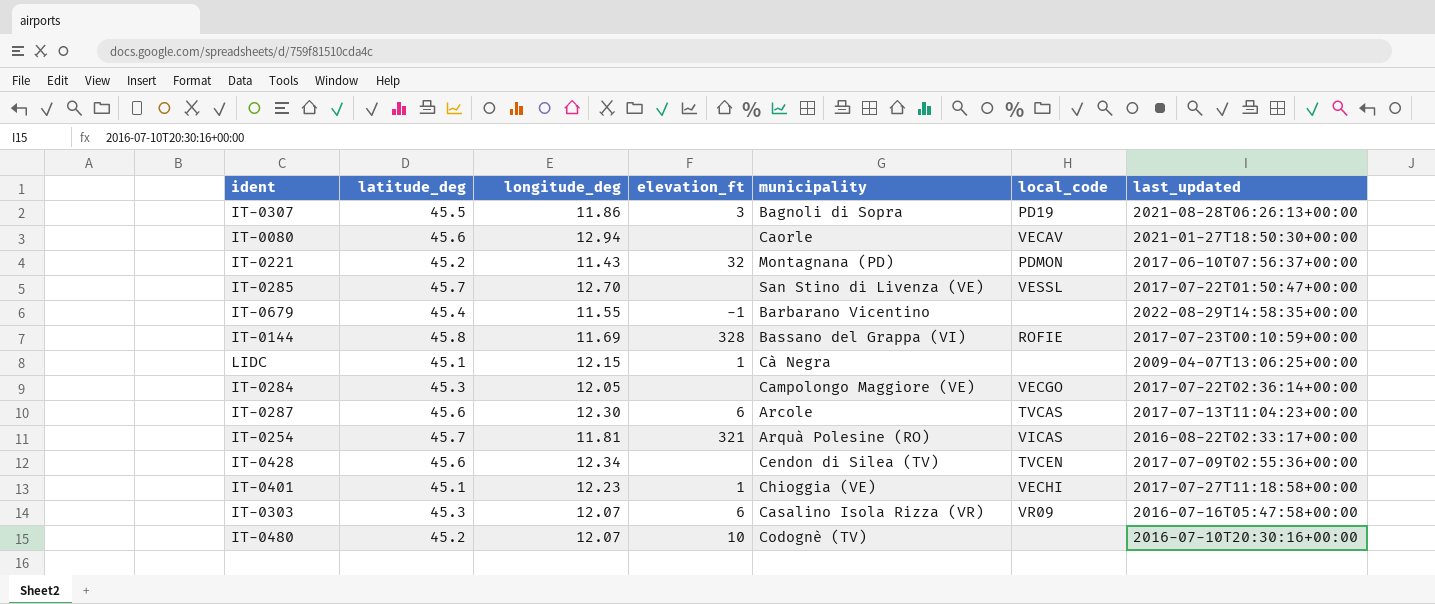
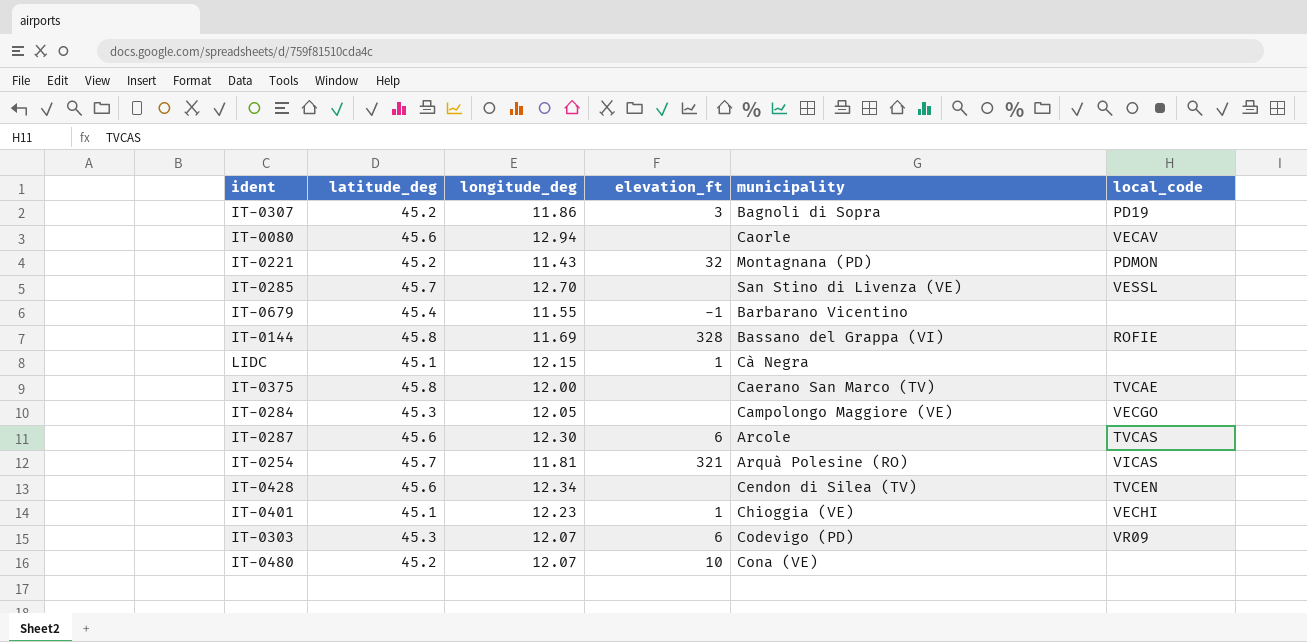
column last_updated | position: 7 -> none
IT-0307 | latitude_deg: 45.5 -> 45.2
row IT-0375: none -> 45.8 | 12.00 | none | Caerano San Marco (TV) | TVCAE
IT-0303 | municipality: Casalino Isola Rizza (VR) -> Codevigo (PD)
IT-0480 | municipality: Codognè (TV) -> Cona (VE)

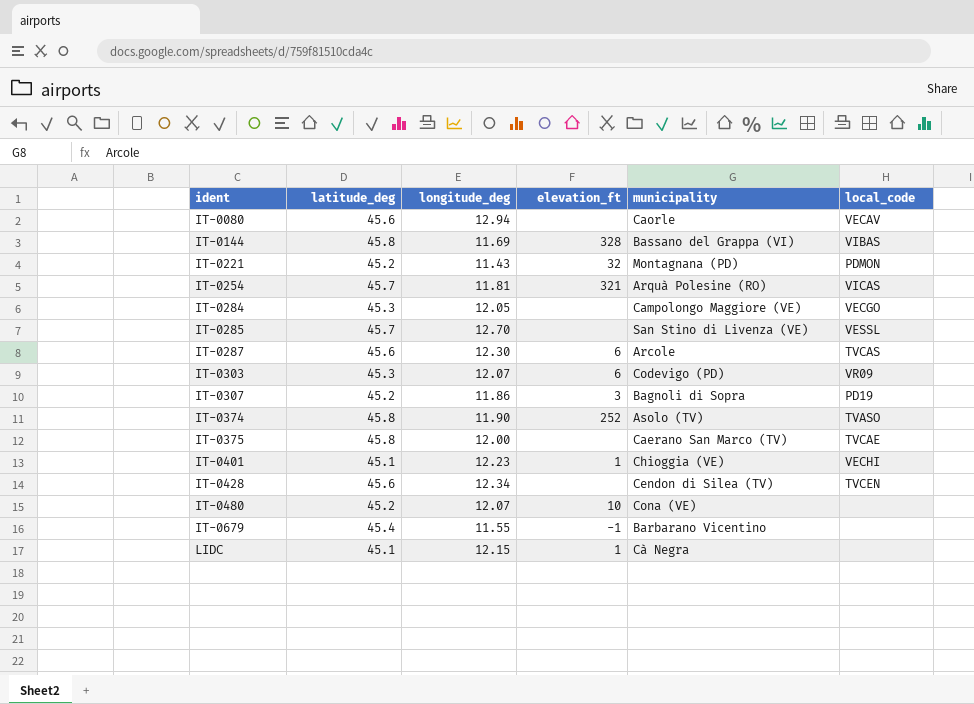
row order: none -> ident ascending
IT-0144 | local_code: ROFIE -> VIBAS
row IT-0374: none -> 45.8 | 11.90 | 252 | Asolo (TV) | TVASO

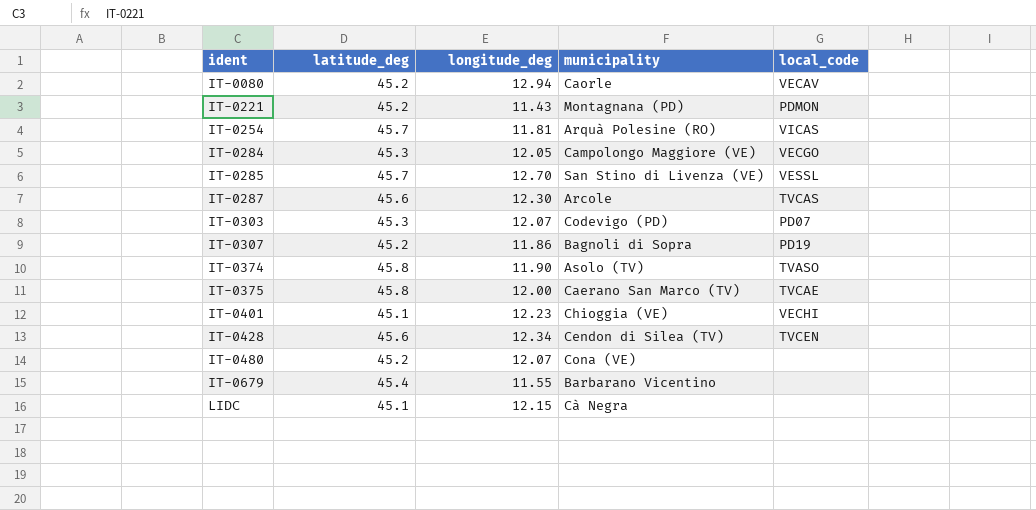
column elevation_ft | position: 4 -> none
row IT-0144: 45.8 | 11.69 | 328 | Bassano del Grappa (VI) | VIBAS -> none
IT-0080 | latitude_deg: 45.6 -> 45.2
IT-0303 | local_code: VR09 -> PD07

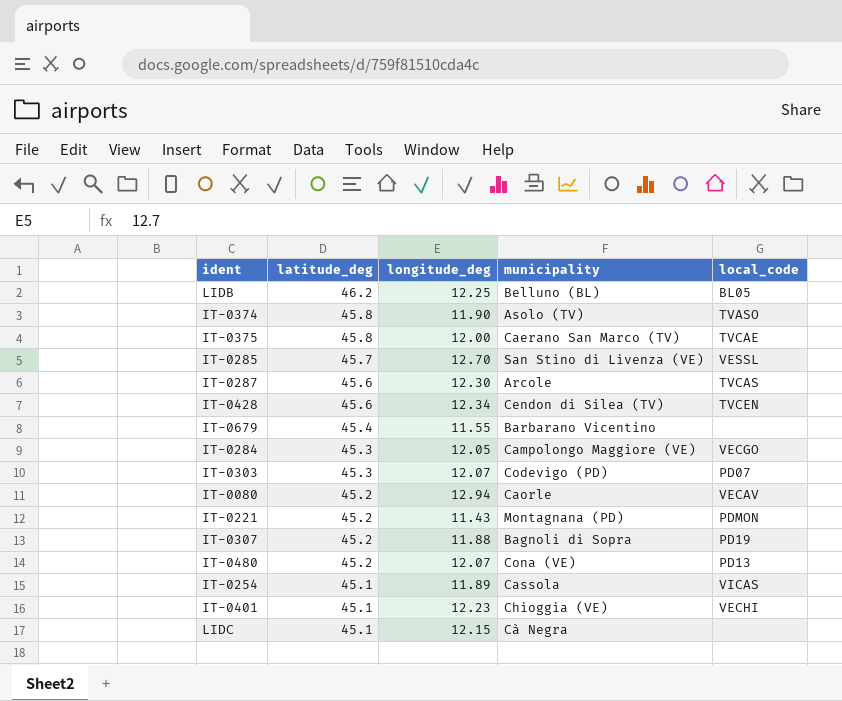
row order: ident ascending -> latitude_deg descending
row LIDB: none -> 46.2 | 12.25 | Belluno (BL) | BL05
IT-0307 | longitude_deg: 11.86 -> 11.88
IT-0480 | local_code: none -> PD13
IT-0254 | latitude_deg: 45.7 -> 45.1
IT-0254 | longitude_deg: 11.81 -> 11.89
IT-0254 | municipality: Arquà Polesine (RO) -> Cassola

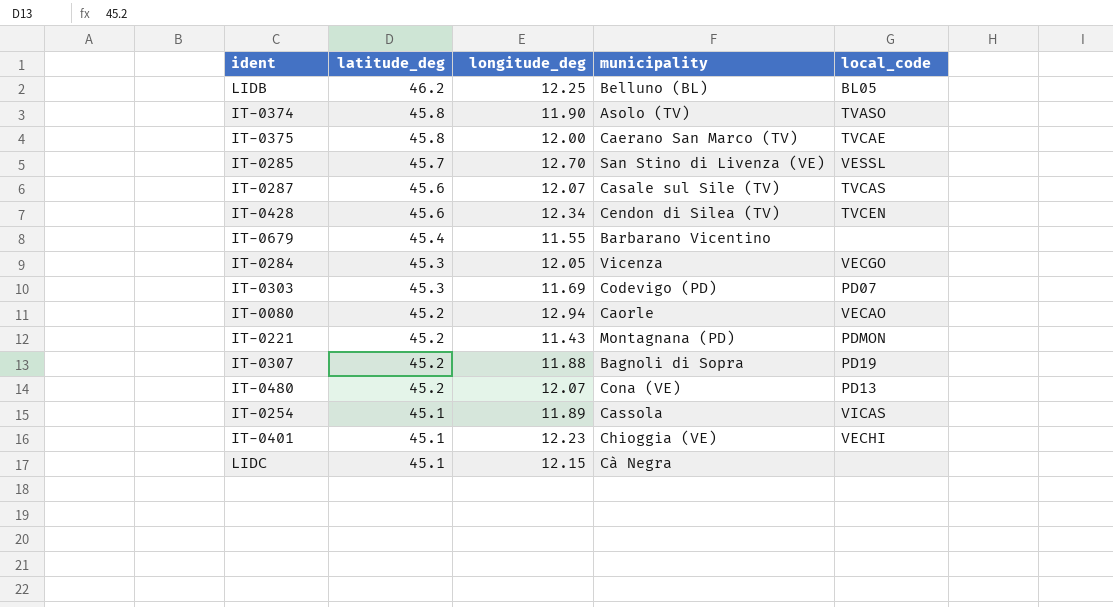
IT-0287 | longitude_deg: 12.30 -> 12.07
IT-0287 | municipality: Arcole -> Casale sul Sile (TV)
IT-0284 | municipality: Campolongo Maggiore (VE) -> Vicenza
IT-0303 | longitude_deg: 12.07 -> 11.69
IT-0080 | local_code: VECAV -> VECAO

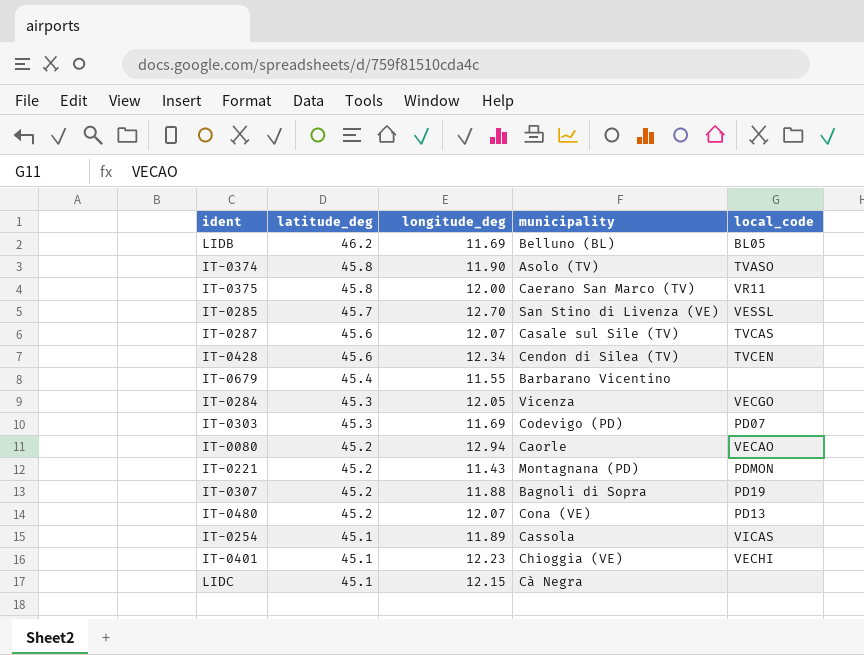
LIDB | longitude_deg: 12.25 -> 11.69
IT-0375 | local_code: TVCAE -> VR11

